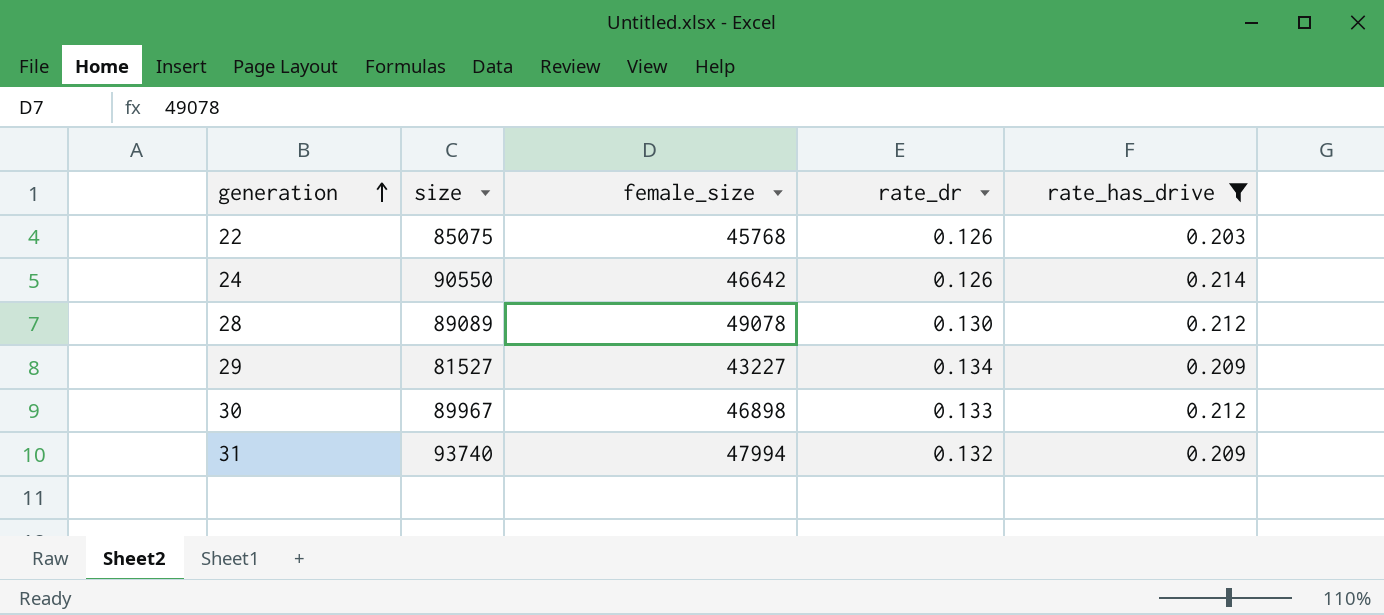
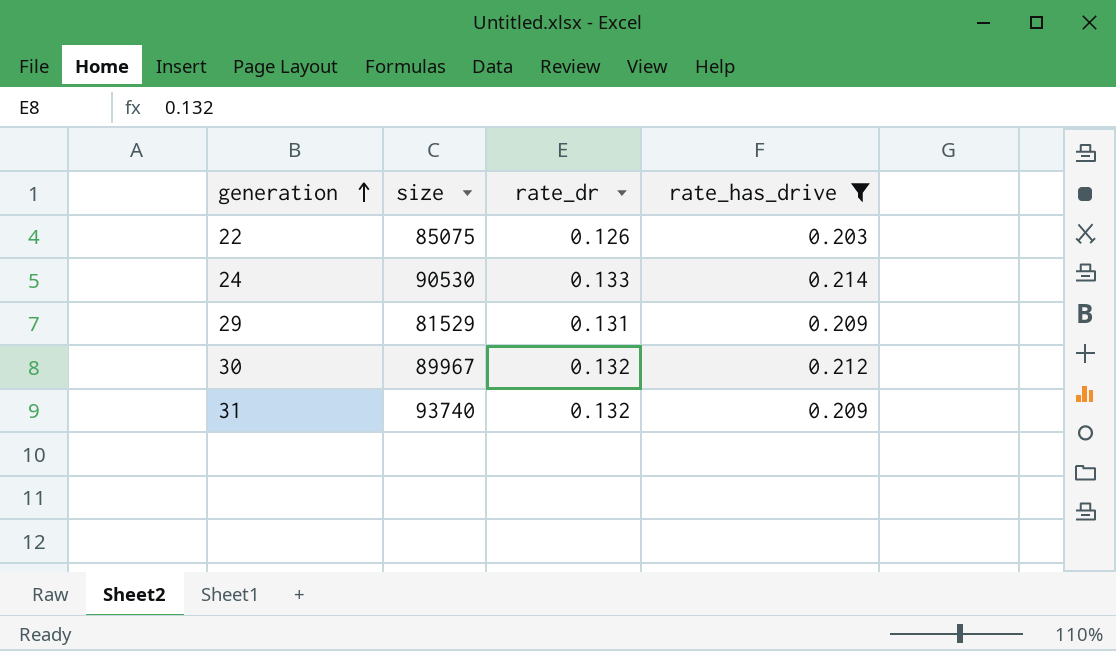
column female_size | position: 3 -> none
row 28: 89089 | 49078 | 0.130 | 0.212 -> none
24 | size: 90550 -> 90530
24 | rate_dr: 0.126 -> 0.133
29 | size: 81527 -> 81529
29 | rate_dr: 0.134 -> 0.131
30 | rate_dr: 0.133 -> 0.132

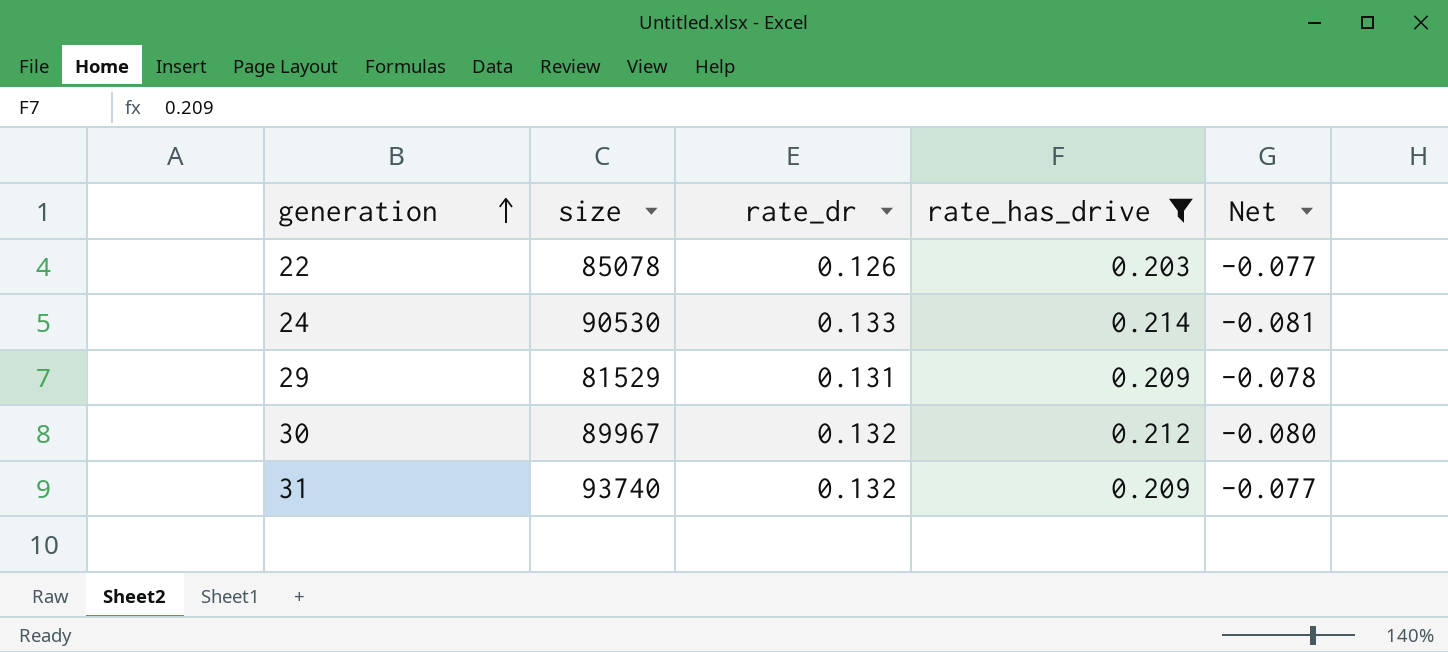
column Net | formula: none -> [rate_dr] - [rate_has_drive]
22 | size: 85075 -> 85078

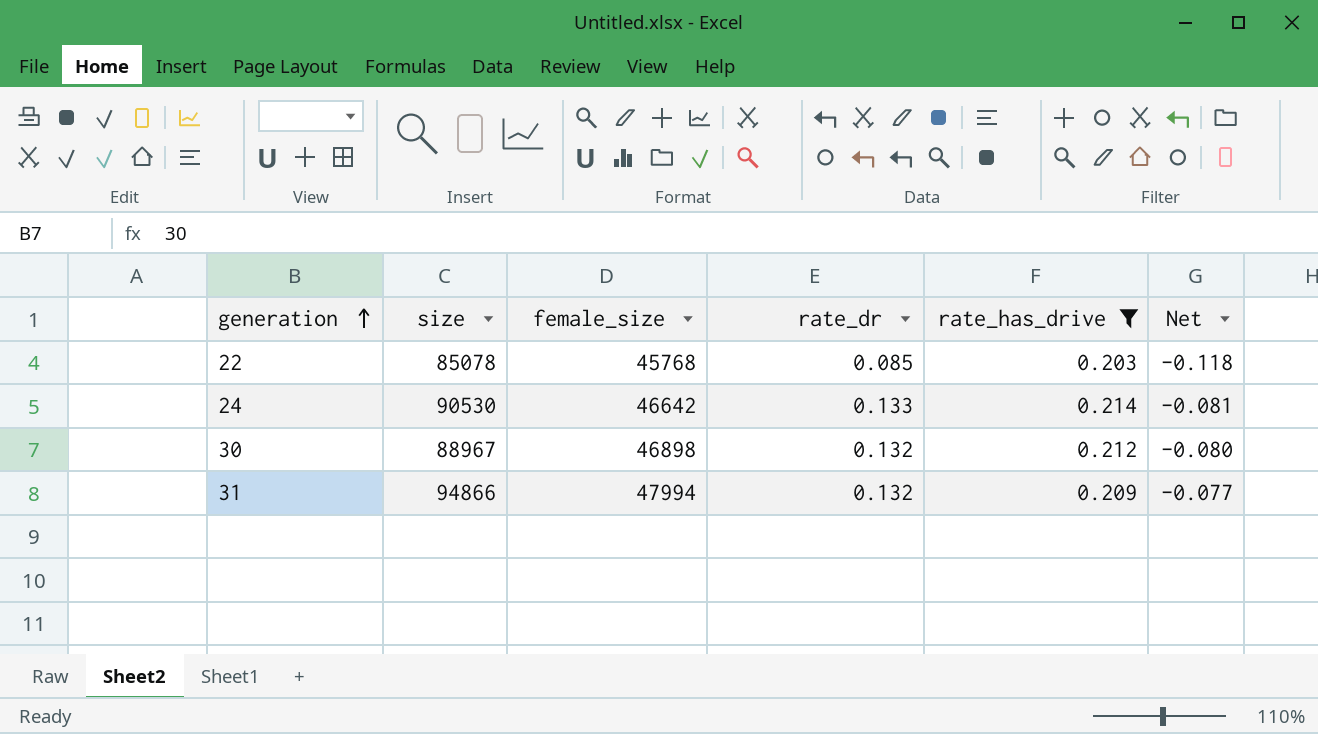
column female_size | position: none -> 3
row 29: 81529 | 0.131 | 0.209 | -0.078 -> none
22 | rate_dr: 0.126 -> 0.085
22 | Net: -0.077 -> -0.118
30 | size: 89967 -> 88967
31 | size: 93740 -> 94866

